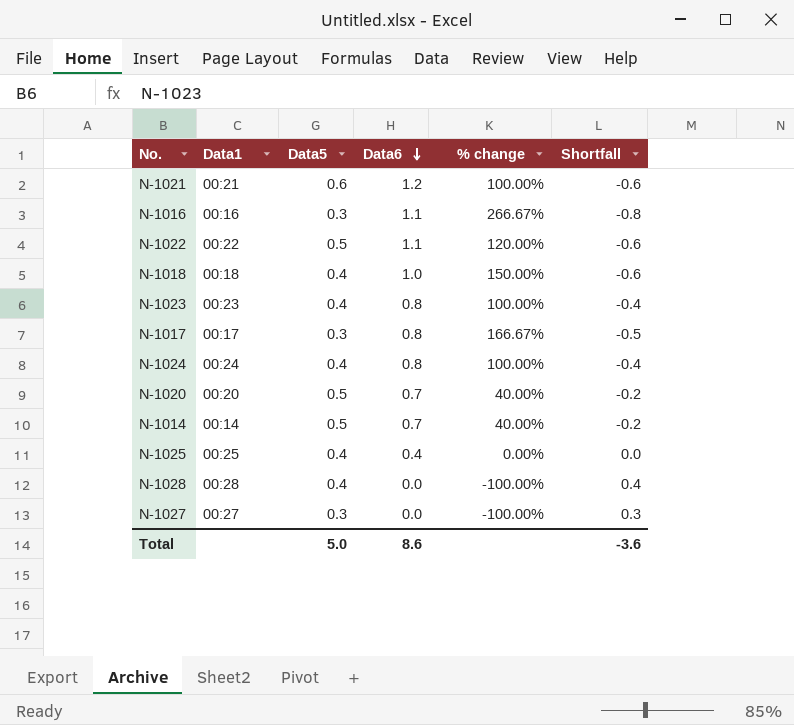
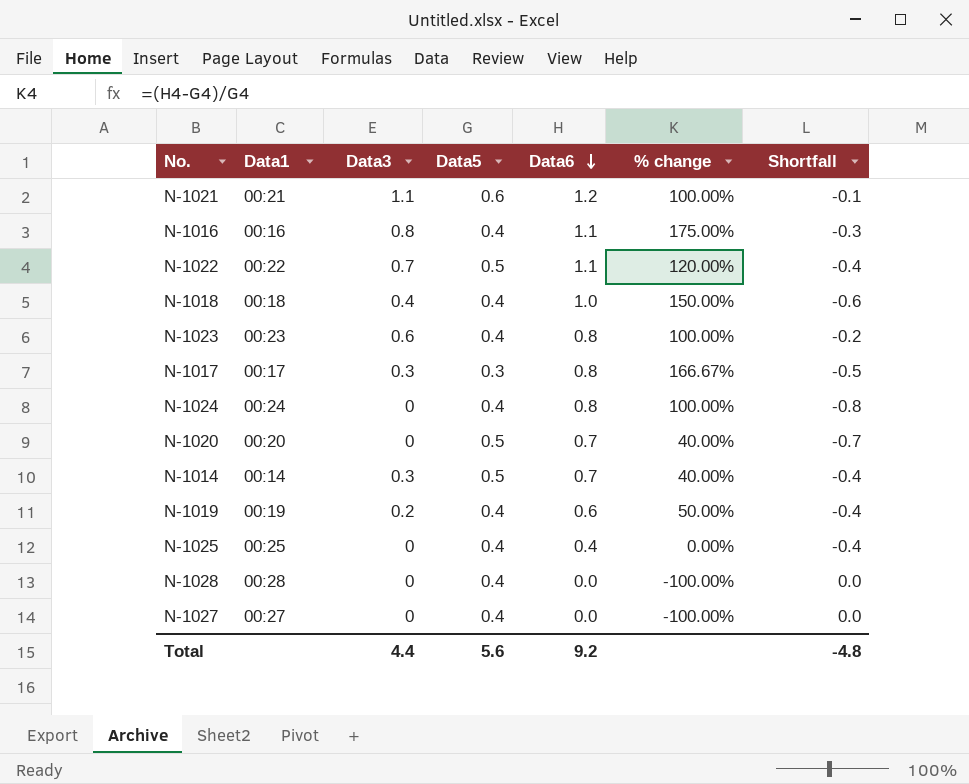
column Data3 | position: none -> 3
column Shortfall | formula: [Data5] - [Data6] -> [Data3] - [Data6]
N-1016 | Data5: 0.3 -> 0.4
N-1016 | % change: 266.67% -> 175.00%
row N-1019: none -> 00:19 | 0.2 | 0.4 | 0.6 | 50.00% | -0.4
N-1027 | Data5: 0.3 -> 0.4
Total | Data5: 5.0 -> 5.6
Total | Data6: 8.6 -> 9.2
Total | Shortfall: -3.6 -> -4.8

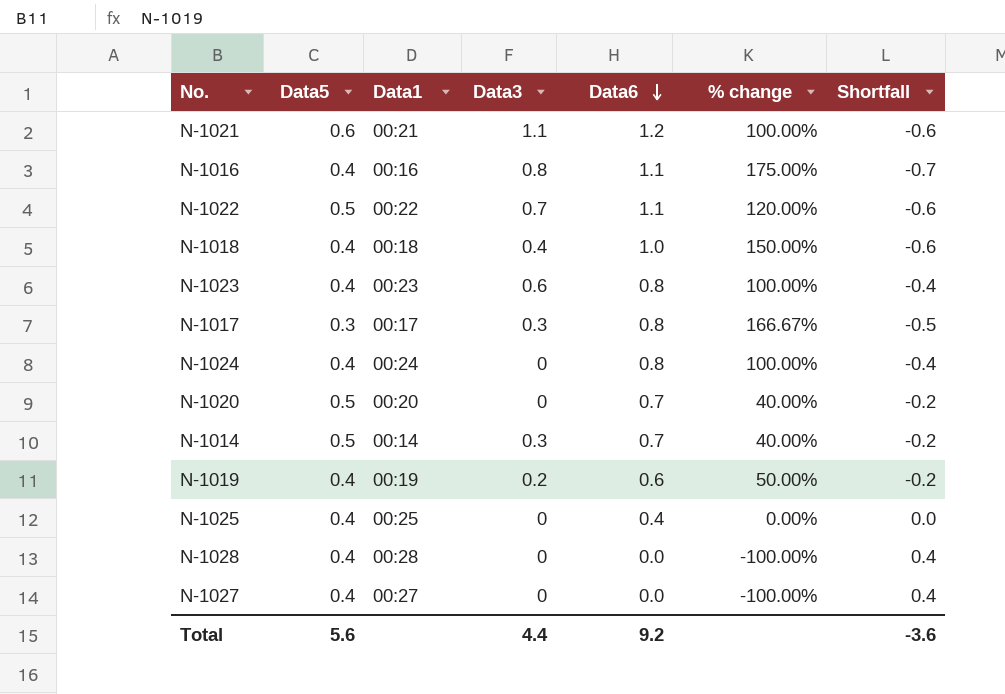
column Data5 | position: 4 -> 2
column Shortfall | formula: [Data3] - [Data6] -> [Data5] - [Data6]
Total | Shortfall: -4.8 -> -3.6

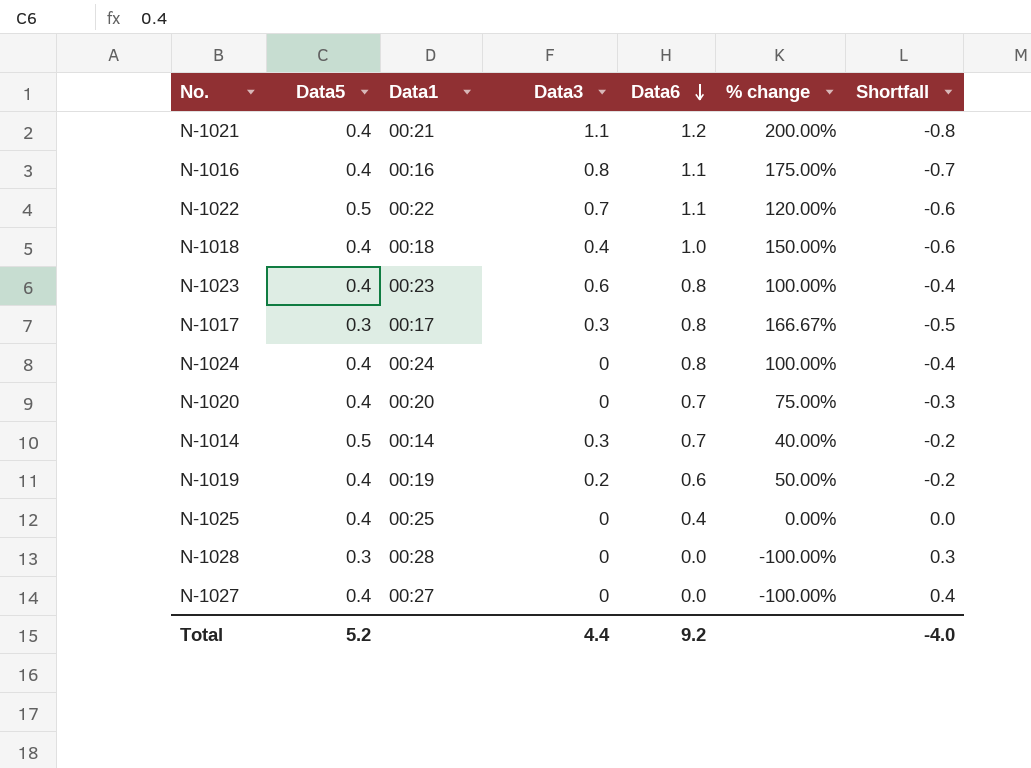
N-1021 | Data5: 0.6 -> 0.4
N-1021 | % change: 100.00% -> 200.00%
N-1021 | Shortfall: -0.6 -> -0.8
N-1020 | Data5: 0.5 -> 0.4
N-1020 | % change: 40.00% -> 75.00%
N-1020 | Shortfall: -0.2 -> -0.3
N-1028 | Data5: 0.4 -> 0.3
N-1028 | Shortfall: 0.4 -> 0.3
Total | Data5: 5.6 -> 5.2
Total | Shortfall: -3.6 -> -4.0

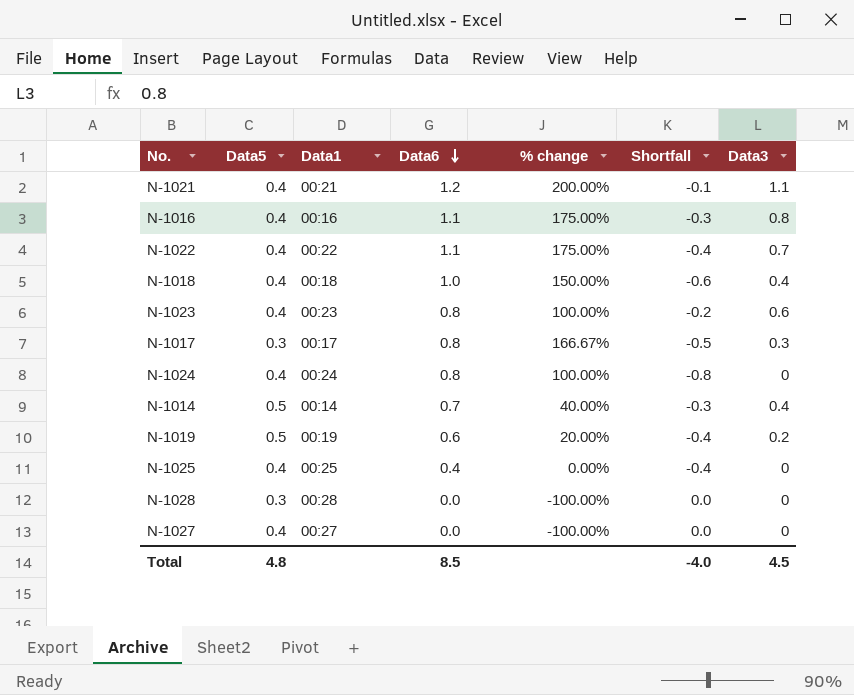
column Shortfall | formula: [Data5] - [Data6] -> [Data3] - [Data6]
column Data3 | position: 4 -> 7
row N-1020: 0.4 | 00:20 | 0 | 0.7 | 75.00% | -0.3 -> none
N-1022 | Data5: 0.5 -> 0.4
N-1022 | % change: 120.00% -> 175.00%
N-1014 | Data3: 0.3 -> 0.4
N-1019 | Data5: 0.4 -> 0.5
N-1019 | % change: 50.00% -> 20.00%
Total | Data5: 5.2 -> 4.8
Total | Data6: 9.2 -> 8.5
Total | Data3: 4.4 -> 4.5

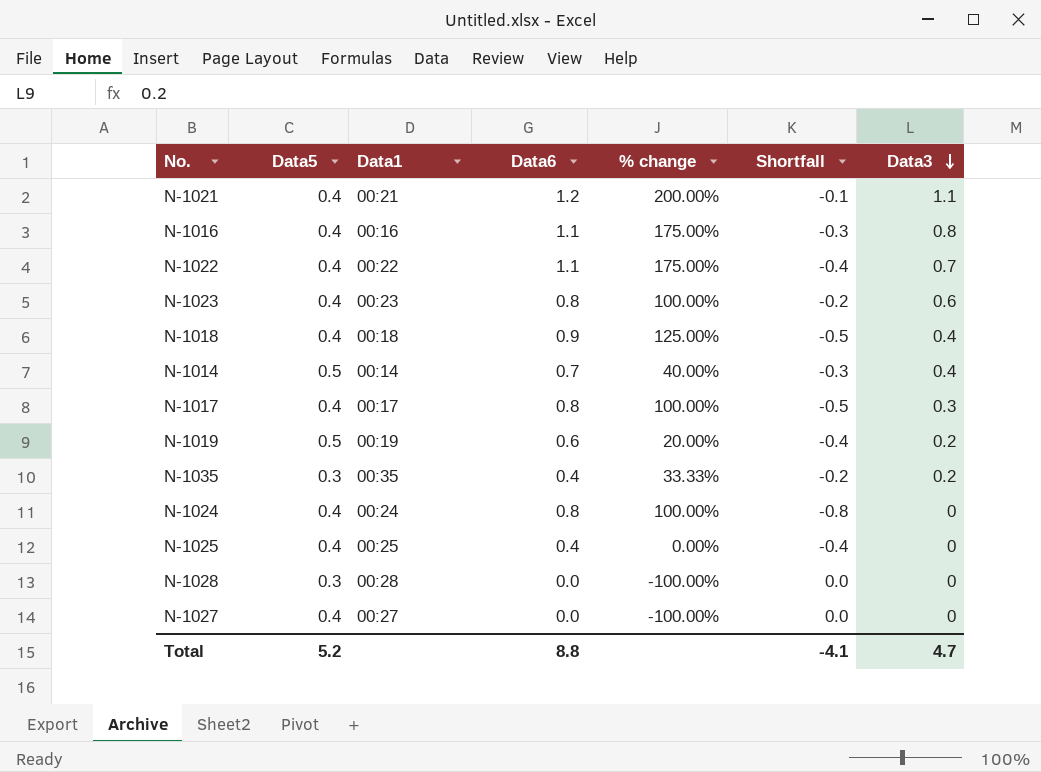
row order: Data6 descending -> Data3 descending
N-1018 | Data6: 1.0 -> 0.9
N-1018 | % change: 150.00% -> 125.00%
N-1018 | Shortfall: -0.6 -> -0.5
N-1017 | Data5: 0.3 -> 0.4
N-1017 | % change: 166.67% -> 100.00%
row N-1035: none -> 0.3 | 00:35 | 0.4 | 33.33% | -0.2 | 0.2
Total | Data5: 4.8 -> 5.2
Total | Data6: 8.5 -> 8.8
Total | Shortfall: -4.0 -> -4.1
Total | Data3: 4.5 -> 4.7

